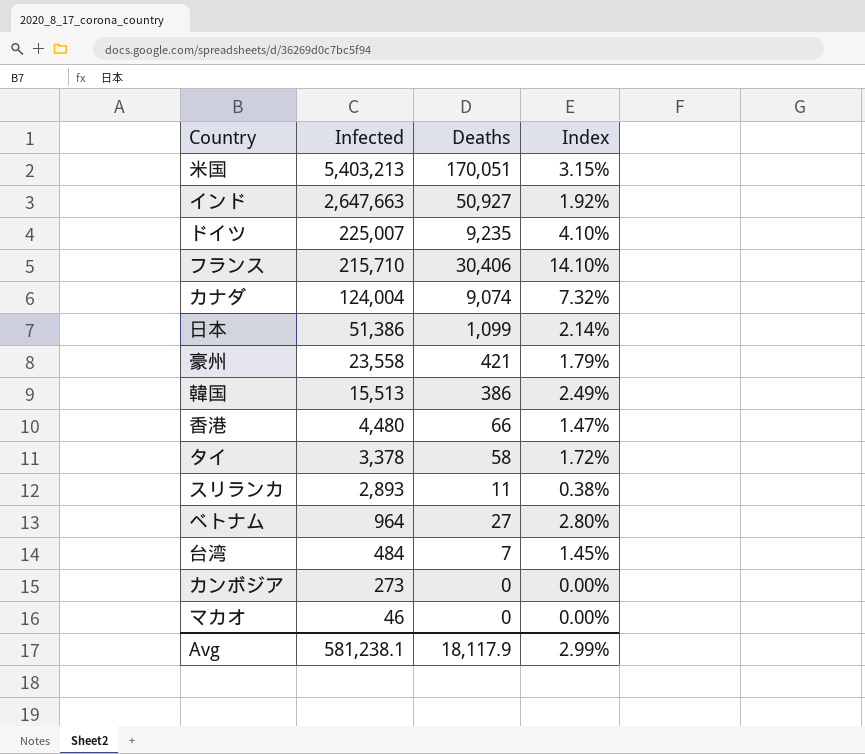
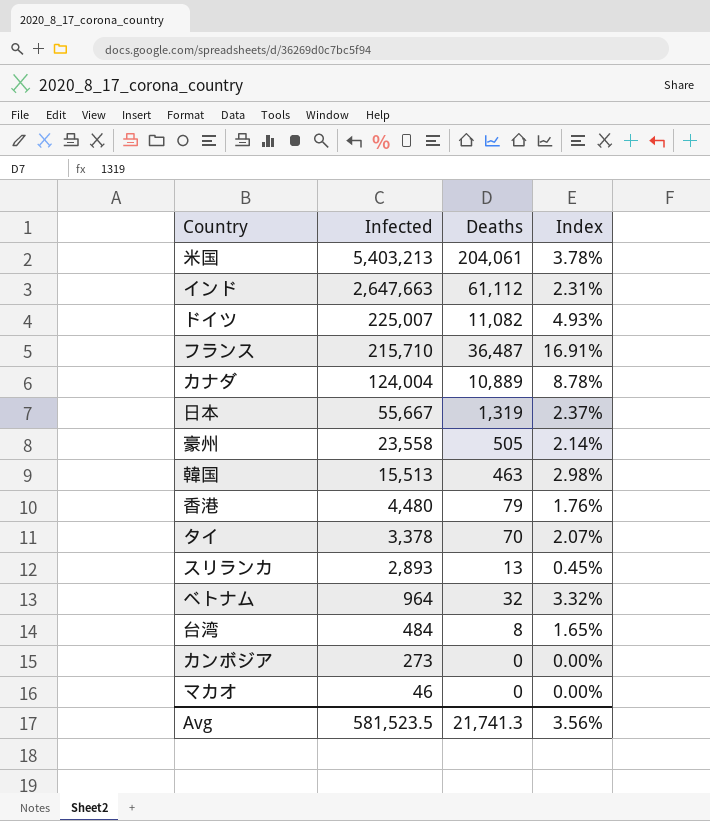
米国 | Deaths: 170,051 -> 204,061
米国 | Index: 3.15% -> 3.78%
インド | Deaths: 50,927 -> 61,112
インド | Index: 1.92% -> 2.31%
ドイツ | Deaths: 9,235 -> 11,082
ドイツ | Index: 4.10% -> 4.93%
フランス | Deaths: 30,406 -> 36,487
フランス | Index: 14.10% -> 16.91%
カナダ | Deaths: 9,074 -> 10,889
カナダ | Index: 7.32% -> 8.78%
日本 | Infected: 51,386 -> 55,667
日本 | Deaths: 1,099 -> 1,319
日本 | Index: 2.14% -> 2.37%
豪州 | Deaths: 421 -> 505
豪州 | Index: 1.79% -> 2.14%
韓国 | Deaths: 386 -> 463
韓国 | Index: 2.49% -> 2.98%
香港 | Deaths: 66 -> 79
香港 | Index: 1.47% -> 1.76%
タイ | Deaths: 58 -> 70
タイ | Index: 1.72% -> 2.07%
スリランカ | Deaths: 11 -> 13
スリランカ | Index: 0.38% -> 0.45%
ベトナム | Deaths: 27 -> 32
ベトナム | Index: 2.80% -> 3.32%
台湾 | Deaths: 7 -> 8
台湾 | Index: 1.45% -> 1.65%
Avg | Infected: 581,238.1 -> 581,523.5
Avg | Deaths: 18,117.9 -> 21,741.3
Avg | Index: 2.99% -> 3.56%

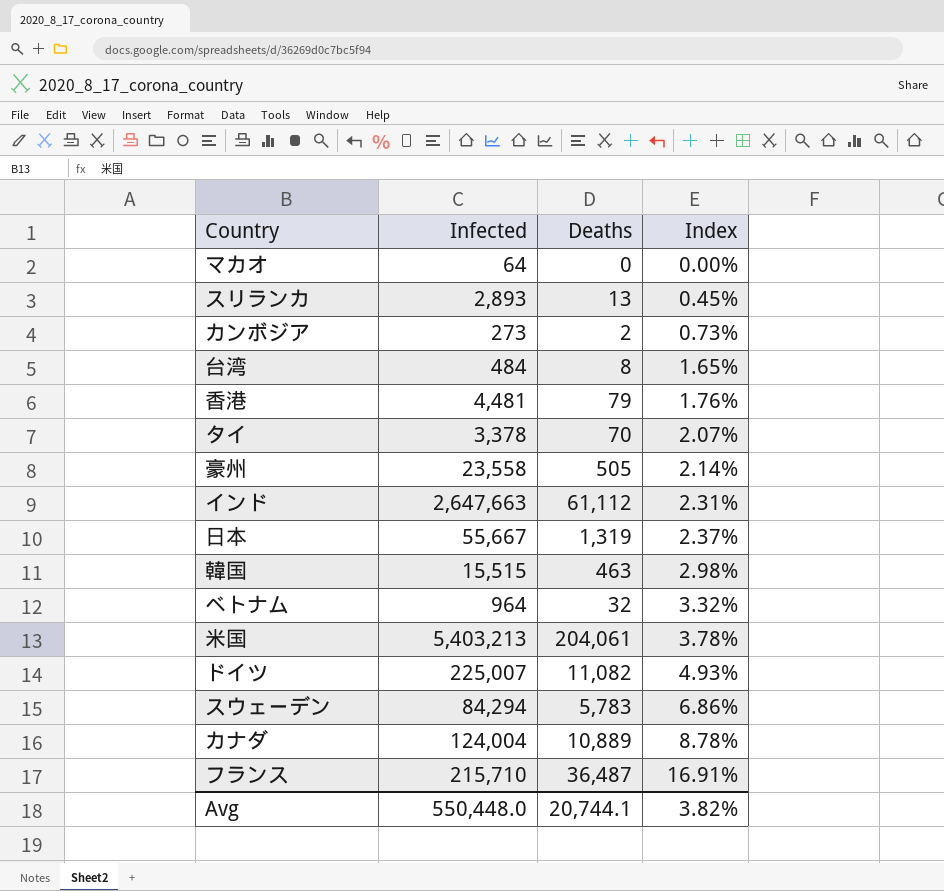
row order: Infected descending -> Index ascending
マカオ | Infected: 46 -> 64
カンボジア | Deaths: 0 -> 2
カンボジア | Index: 0.00% -> 0.73%
香港 | Infected: 4,480 -> 4,481
韓国 | Infected: 15,513 -> 15,515
row スウェーデン: none -> 84,294 | 5,783 | 6.86%
Avg | Infected: 581,523.5 -> 550,448.0
Avg | Deaths: 21,741.3 -> 20,744.1
Avg | Index: 3.56% -> 3.82%

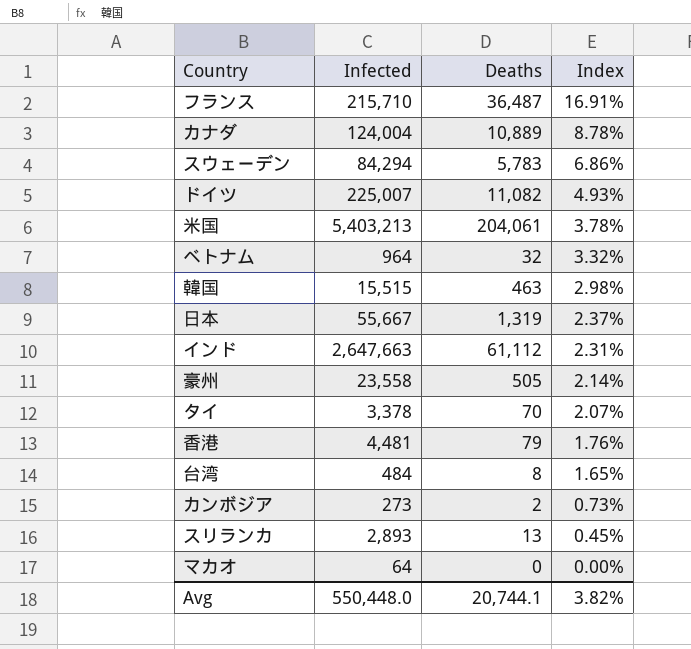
row order: Index ascending -> Index descending

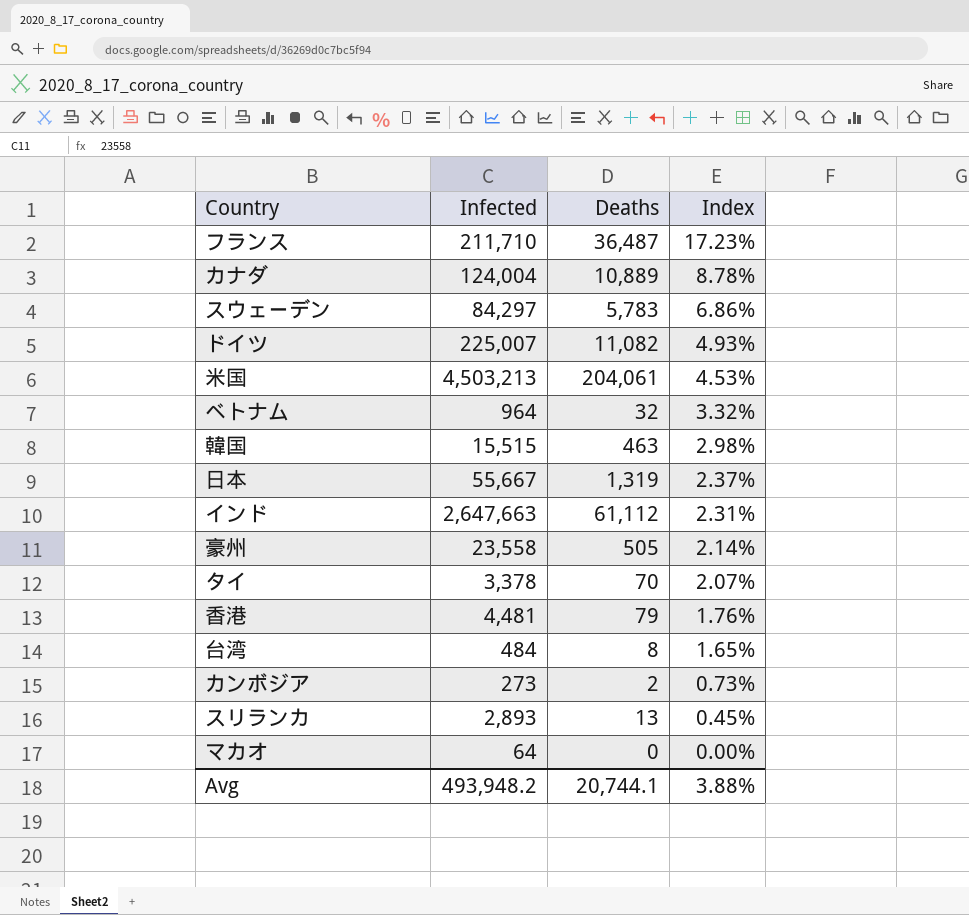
フランス | Infected: 215,710 -> 211,710
フランス | Index: 16.91% -> 17.23%
スウェーデン | Infected: 84,294 -> 84,297
米国 | Infected: 5,403,213 -> 4,503,213
米国 | Index: 3.78% -> 4.53%
Avg | Infected: 550,448.0 -> 493,948.2
Avg | Index: 3.82% -> 3.88%

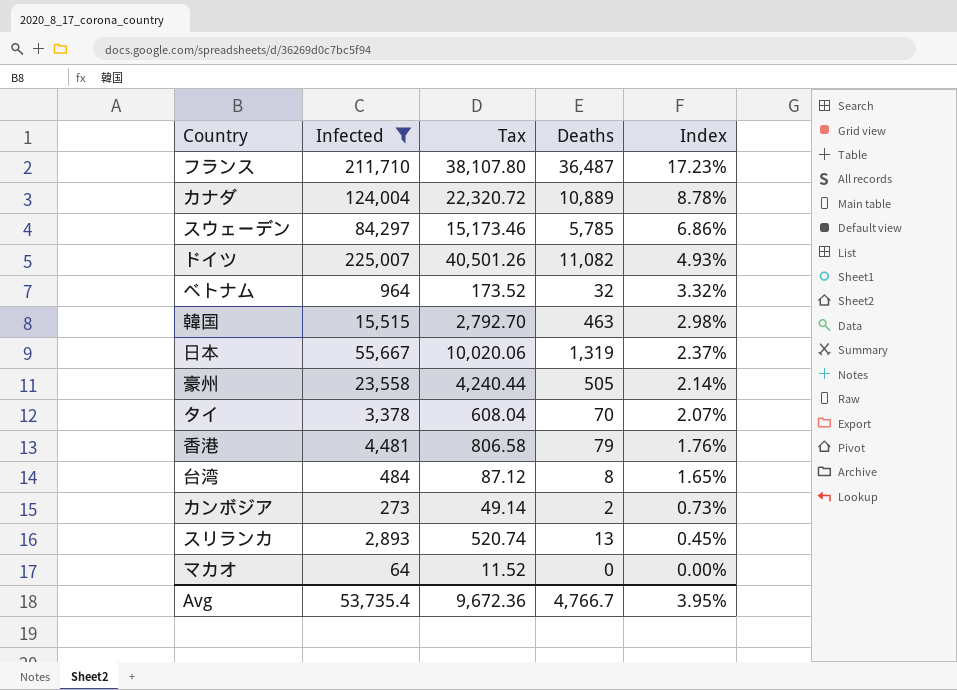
filter: none -> Infected <= 225,007
column Tax | formula: none -> [Infected] * 0.18
スウェーデン | Deaths: 5,783 -> 5,785
Avg | Infected: 493,948.2 -> 53,735.4
Avg | Deaths: 20,744.1 -> 4,766.7
Avg | Index: 3.88% -> 3.95%

